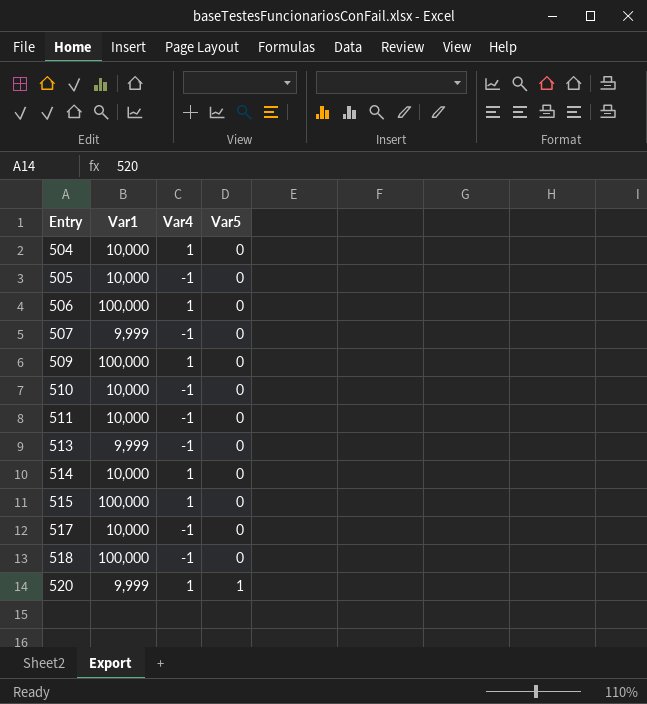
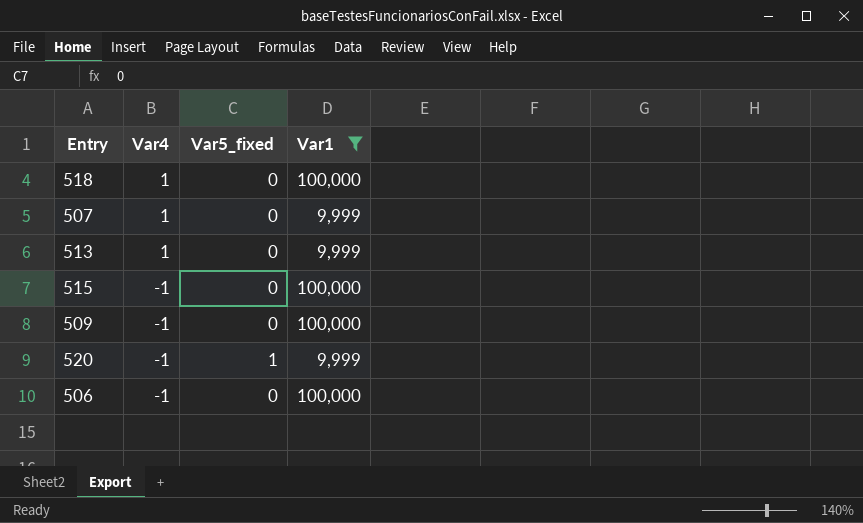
filter: none -> Var1 != 10,000
row order: Entry ascending -> Var4 descending
column name: Var5 -> Var5_fixed
column Var1 | position: 2 -> 4
518 | Var4: -1 -> 1
507 | Var4: -1 -> 1
513 | Var4: -1 -> 1
515 | Var4: 1 -> -1
509 | Var4: 1 -> -1
520 | Var4: 1 -> -1
506 | Var4: 1 -> -1

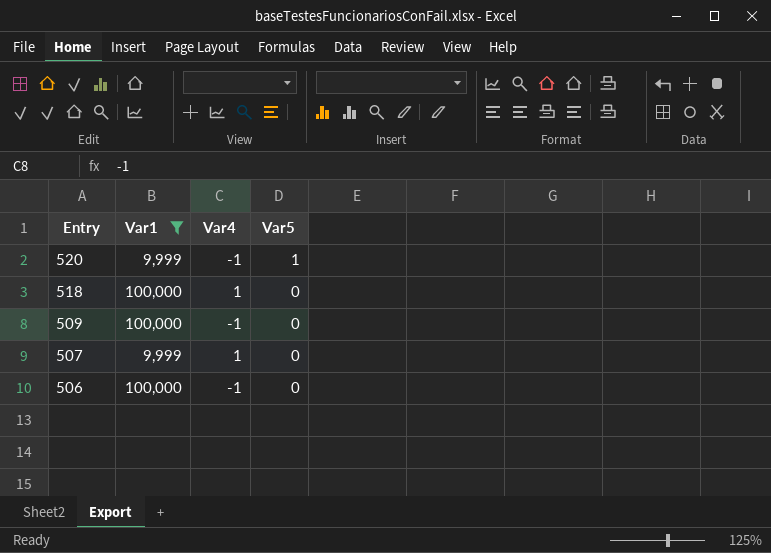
row order: Var4 descending -> Entry descending
column Var1 | position: 4 -> 2
column name: Var5_fixed -> Var5
row 513: 1 | 0 | 9,999 -> none
row 515: -1 | 0 | 100,000 -> none

